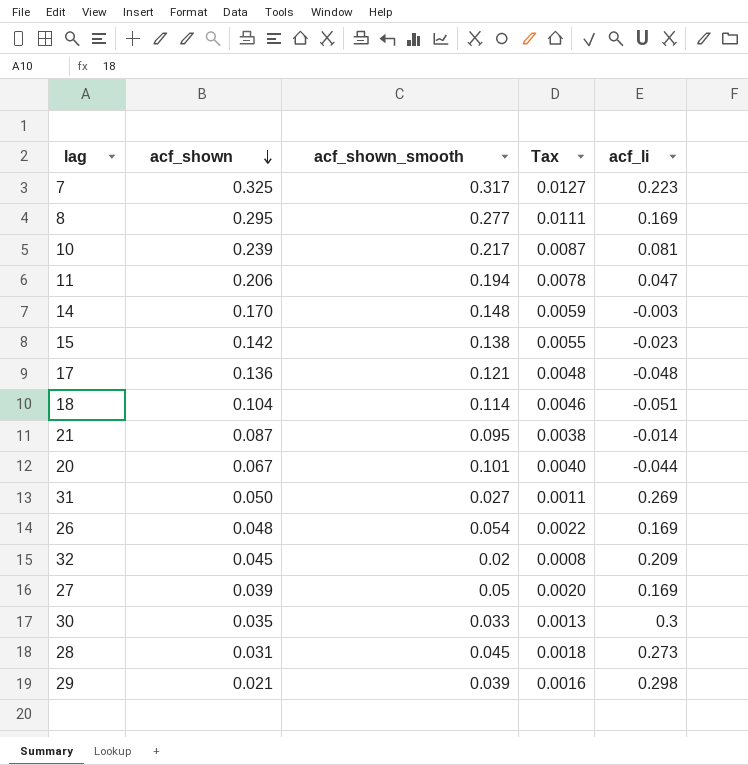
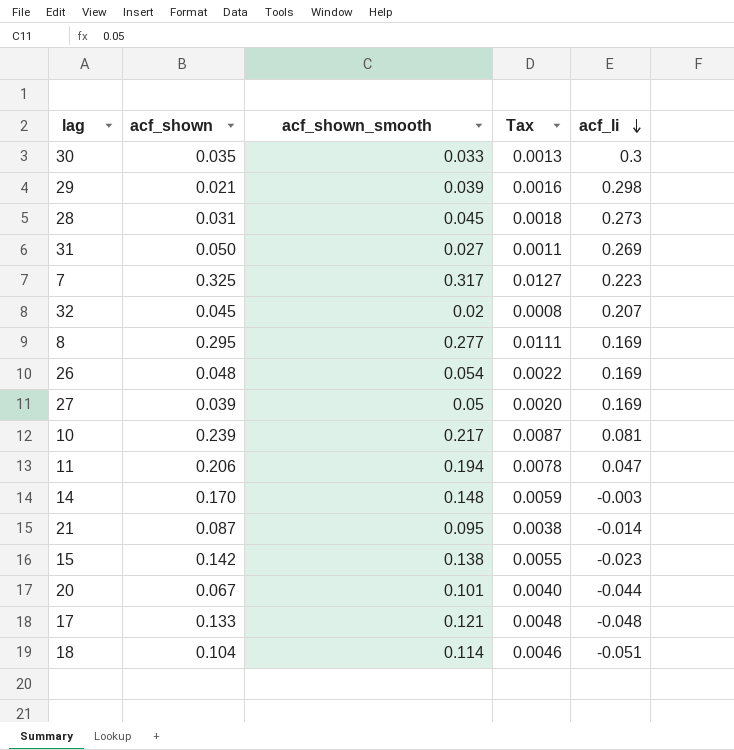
row order: acf_shown descending -> acf_li descending
32 | acf_li: 0.209 -> 0.207
17 | acf_shown: 0.136 -> 0.133

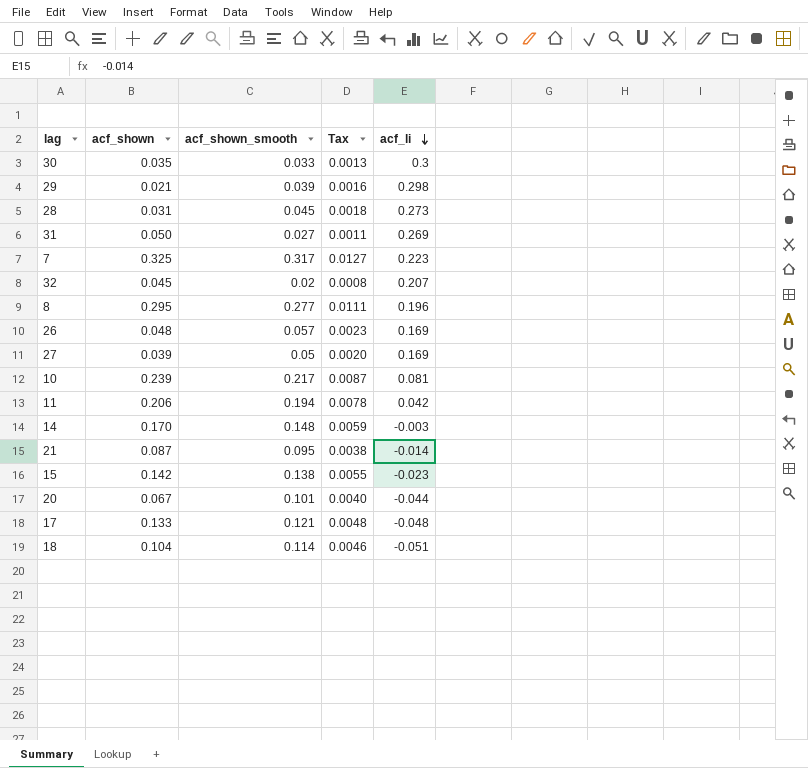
8 | acf_li: 0.169 -> 0.196
26 | acf_shown_smooth: 0.054 -> 0.057
26 | Tax: 0.0022 -> 0.0023
11 | acf_li: 0.047 -> 0.042

